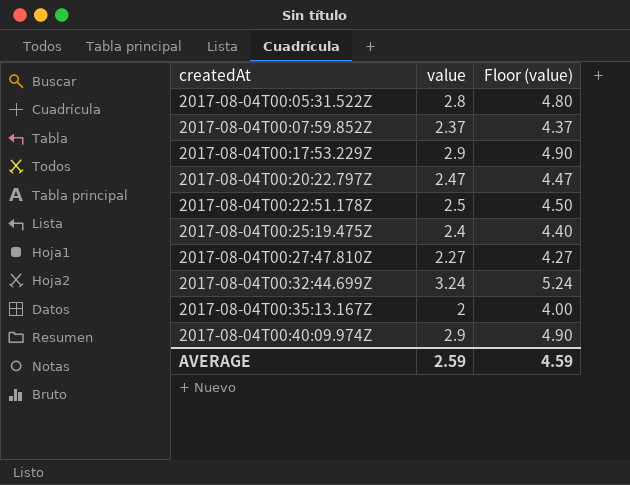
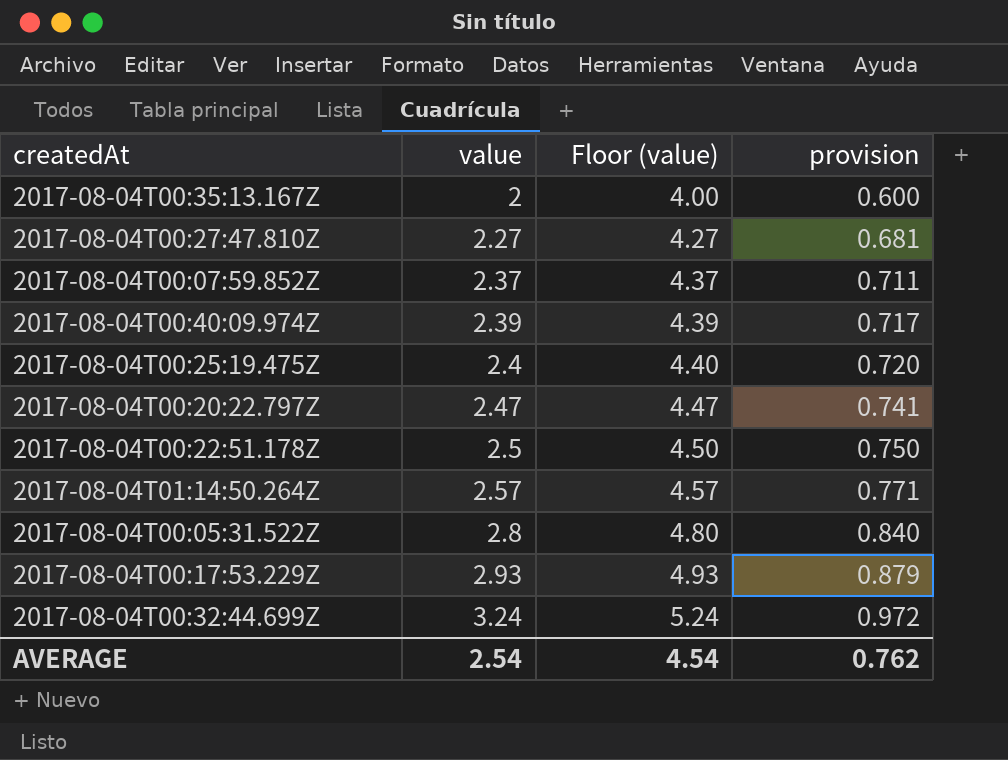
row order: createdAt ascending -> value ascending
column provision | formula: none -> [value] * 0.3
2017-08-04T00:40:09.974Z | value: 2.9 -> 2.39
2017-08-04T00:40:09.974Z | Floor (value): 4.90 -> 4.39
row 2017-08-04T01:14:50.264Z: none -> 2.57 | 4.57 | 0.771
2017-08-04T00:17:53.229Z | value: 2.9 -> 2.93
2017-08-04T00:17:53.229Z | Floor (value): 4.90 -> 4.93
AVERAGE | value: 2.59 -> 2.54
AVERAGE | Floor (value): 4.59 -> 4.54

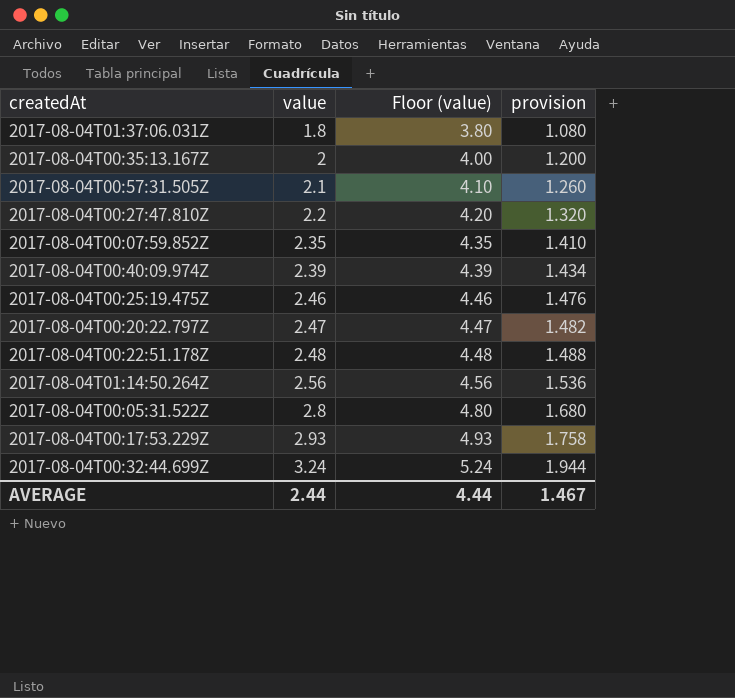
column provision | formula: [value] * 0.3 -> [value] * 0.6
row 2017-08-04T01:37:06.031Z: none -> 1.8 | 3.80 | 1.080
row 2017-08-04T00:57:31.505Z: none -> 2.1 | 4.10 | 1.260
2017-08-04T00:27:47.810Z | value: 2.27 -> 2.2
2017-08-04T00:27:47.810Z | Floor (value): 4.27 -> 4.20
2017-08-04T00:07:59.852Z | value: 2.37 -> 2.35
2017-08-04T00:07:59.852Z | Floor (value): 4.37 -> 4.35
2017-08-04T00:25:19.475Z | value: 2.4 -> 2.46
2017-08-04T00:25:19.475Z | Floor (value): 4.40 -> 4.46
2017-08-04T00:22:51.178Z | value: 2.5 -> 2.48
2017-08-04T00:22:51.178Z | Floor (value): 4.50 -> 4.48
2017-08-04T01:14:50.264Z | value: 2.57 -> 2.56
2017-08-04T01:14:50.264Z | Floor (value): 4.57 -> 4.56
AVERAGE | value: 2.54 -> 2.44
AVERAGE | Floor (value): 4.54 -> 4.44
AVERAGE | provision: 0.762 -> 1.467

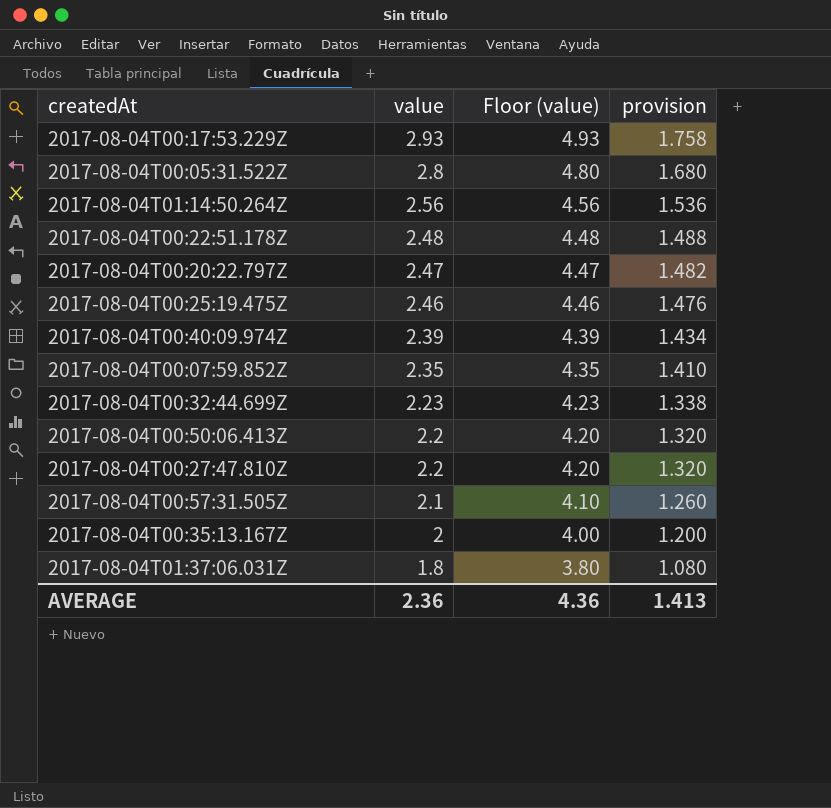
row order: value ascending -> value descending
2017-08-04T00:32:44.699Z | value: 3.24 -> 2.23
2017-08-04T00:32:44.699Z | Floor (value): 5.24 -> 4.23
2017-08-04T00:32:44.699Z | provision: 1.944 -> 1.338
row 2017-08-04T00:50:06.413Z: none -> 2.2 | 4.20 | 1.320
AVERAGE | value: 2.44 -> 2.36
AVERAGE | Floor (value): 4.44 -> 4.36
AVERAGE | provision: 1.467 -> 1.413

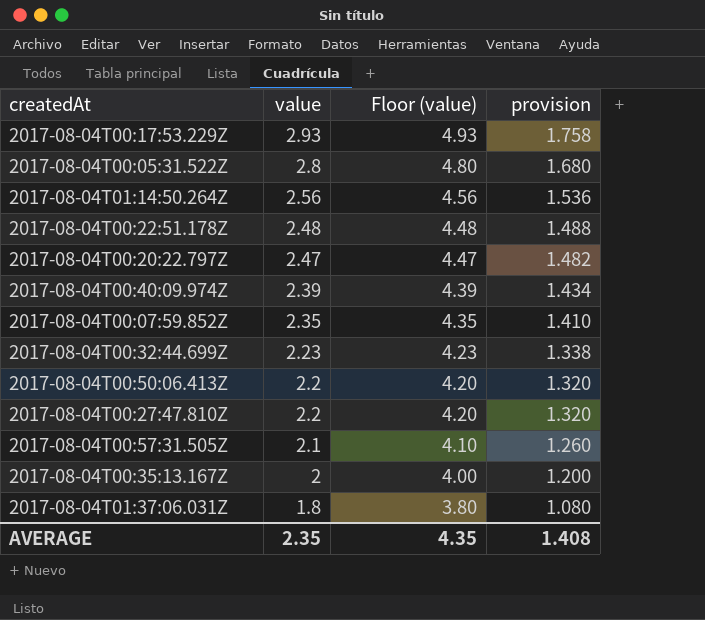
row 2017-08-04T00:25:19.475Z: 2.46 | 4.46 | 1.476 -> none
AVERAGE | value: 2.36 -> 2.35
AVERAGE | Floor (value): 4.36 -> 4.35
AVERAGE | provision: 1.413 -> 1.408

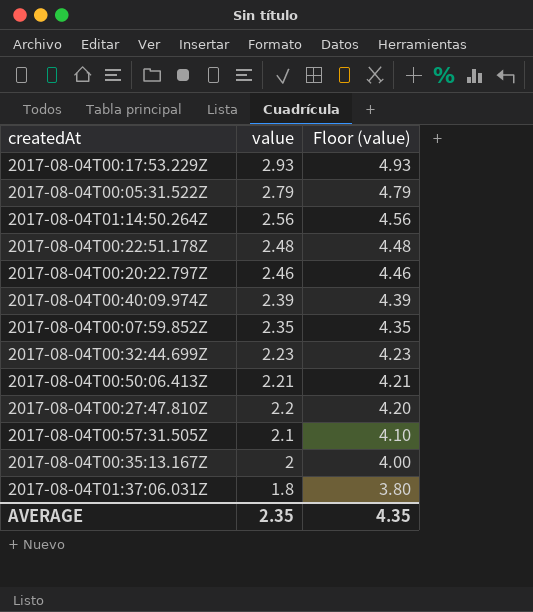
column provision | formula: [value] * 0.6 -> none
2017-08-04T00:05:31.522Z | value: 2.8 -> 2.79
2017-08-04T00:05:31.522Z | Floor (value): 4.80 -> 4.79
2017-08-04T00:20:22.797Z | value: 2.47 -> 2.46
2017-08-04T00:20:22.797Z | Floor (value): 4.47 -> 4.46
2017-08-04T00:50:06.413Z | value: 2.2 -> 2.21
2017-08-04T00:50:06.413Z | Floor (value): 4.20 -> 4.21

